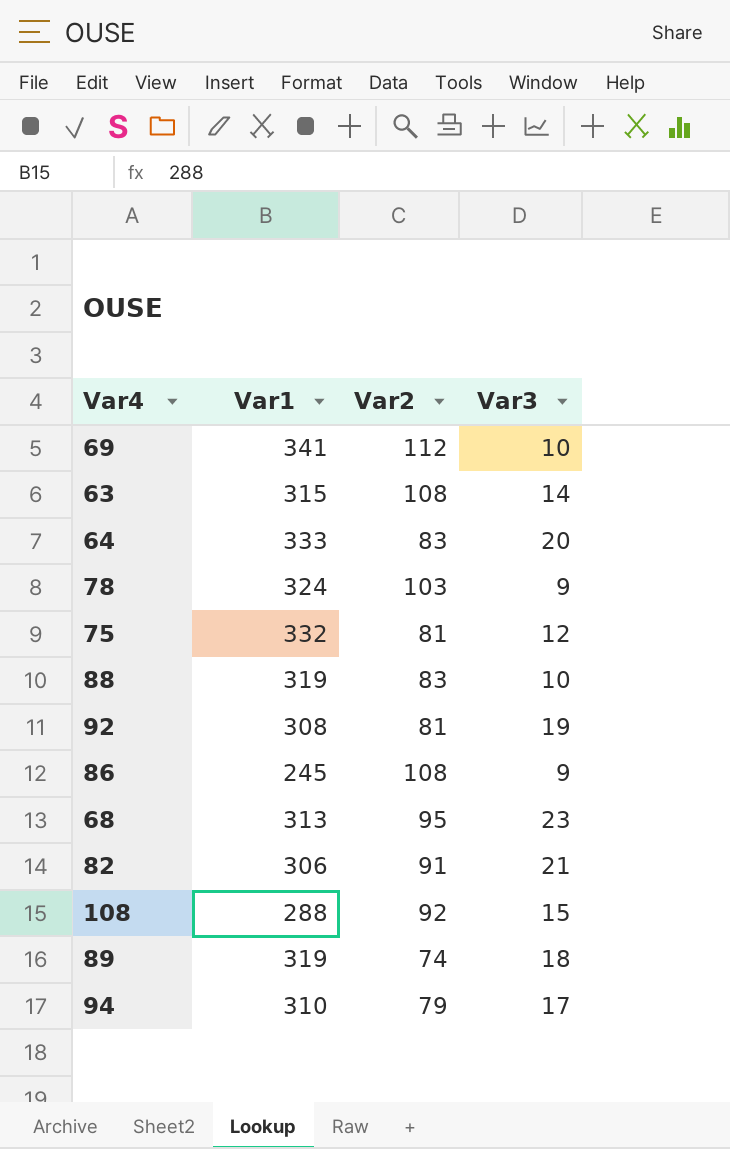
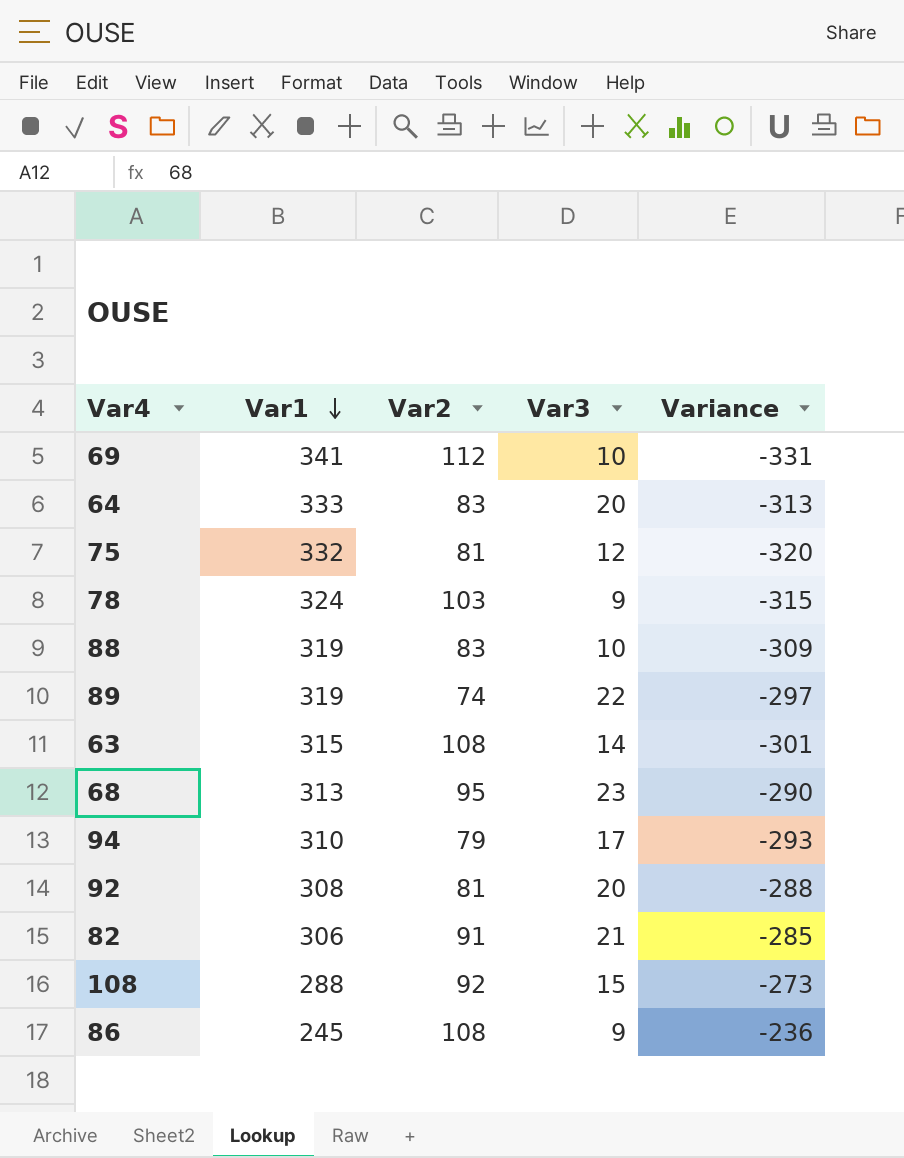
row order: none -> Var1 descending
column Variance | formula: none -> [Var3] - [Var1]
89 | Var3: 18 -> 22
92 | Var3: 19 -> 20

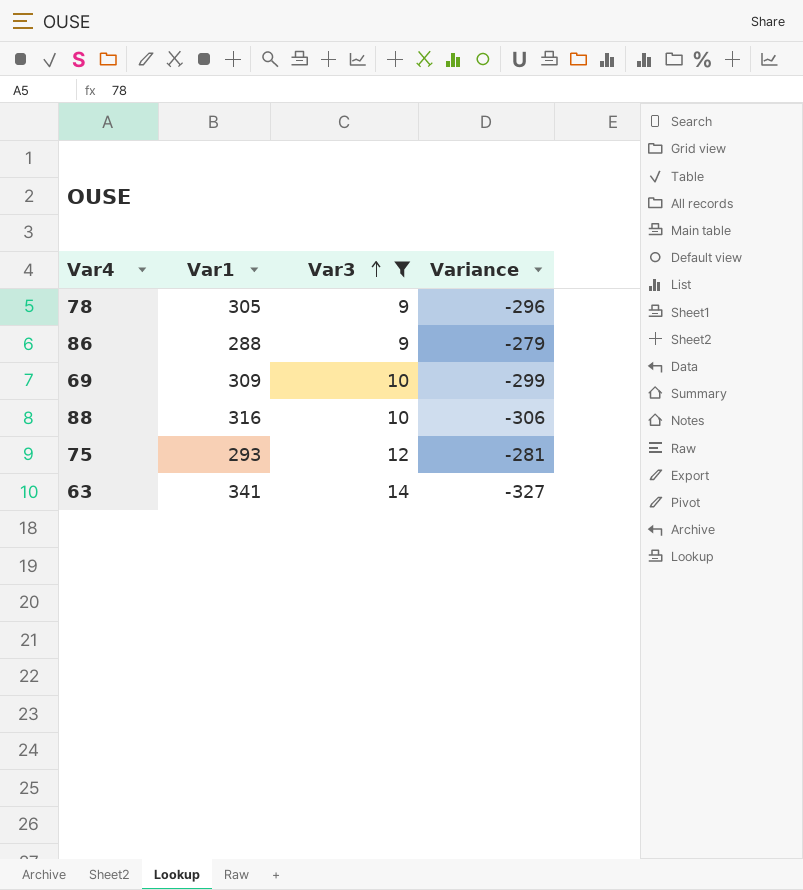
filter: none -> Var3 <= 14
row order: Var1 descending -> Var3 ascending
column Var2 | position: 3 -> none
78 | Var1: 324 -> 305
78 | Variance: -315 -> -296
86 | Var1: 245 -> 288
86 | Variance: -236 -> -279
69 | Var1: 341 -> 309
69 | Variance: -331 -> -299
88 | Var1: 319 -> 316
88 | Variance: -309 -> -306
75 | Var1: 332 -> 293
75 | Variance: -320 -> -281
63 | Var1: 315 -> 341
63 | Variance: -301 -> -327

